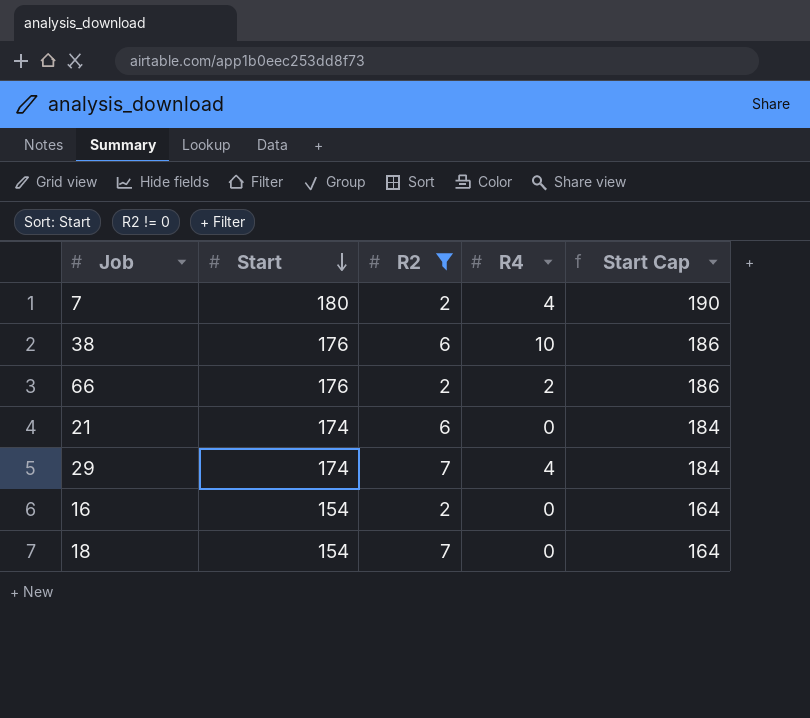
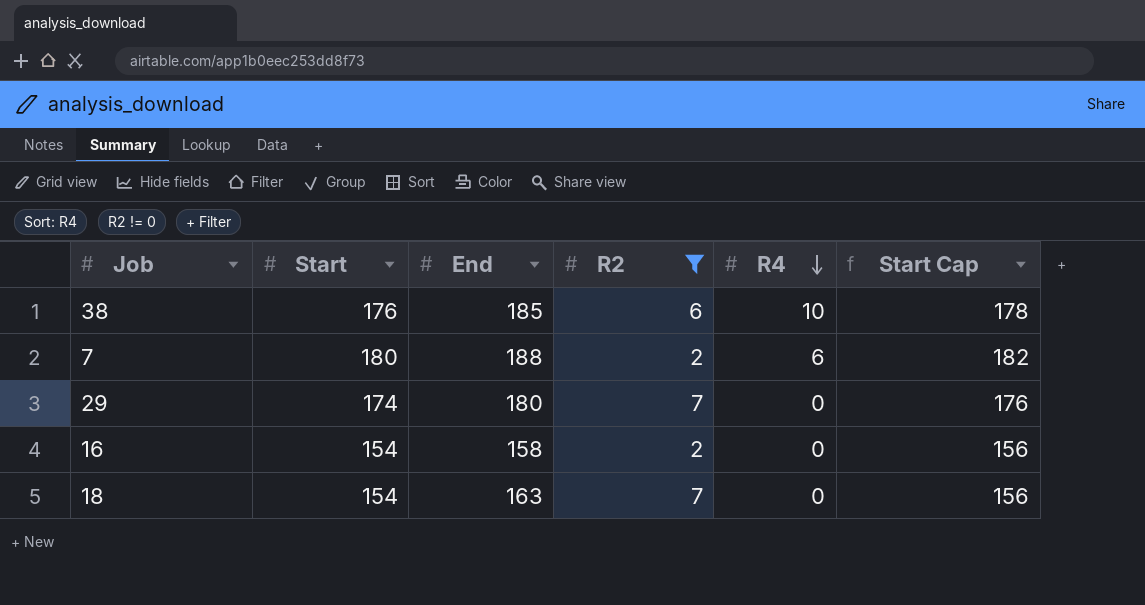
row order: Start descending -> R4 descending
column End | position: none -> 3
column Start Cap | formula: [Start] + 10 -> [Start] + 2
row 66: 176 | 2 | 2 | 186 -> none
row 21: 174 | 6 | 0 | 184 -> none
7 | R4: 4 -> 6
29 | R4: 4 -> 0

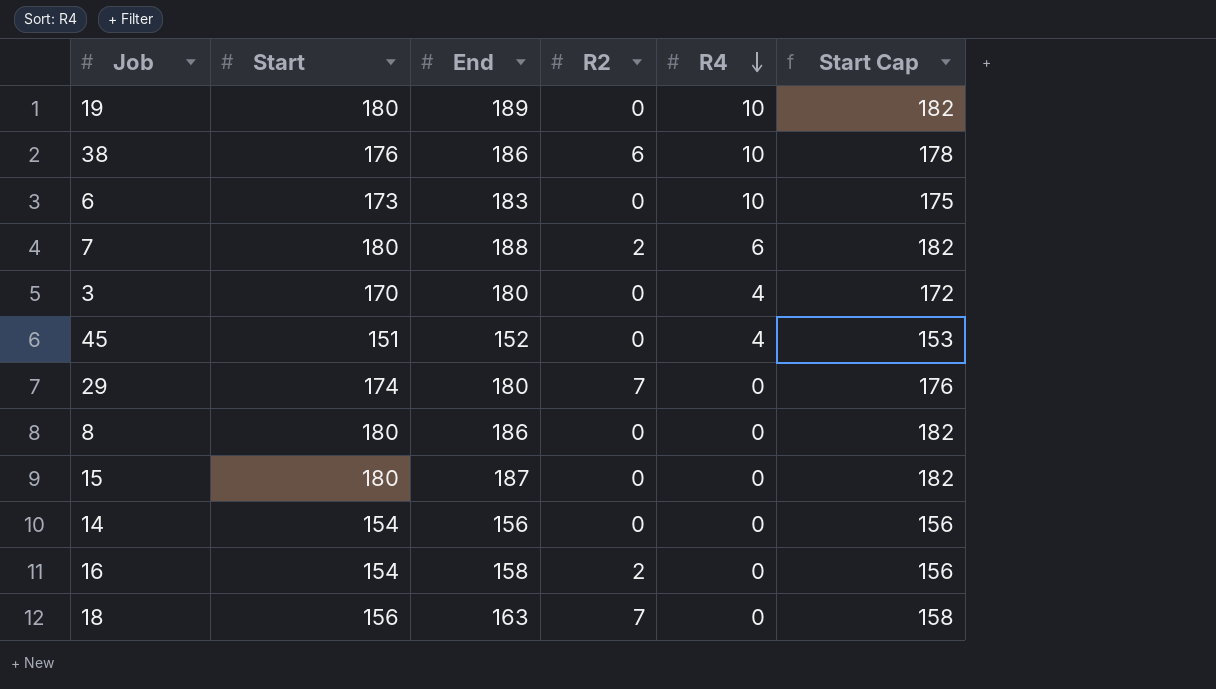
filter: R2 != 0 -> none
38 | End: 185 -> 186
18 | Start: 154 -> 156
18 | Start Cap: 156 -> 158

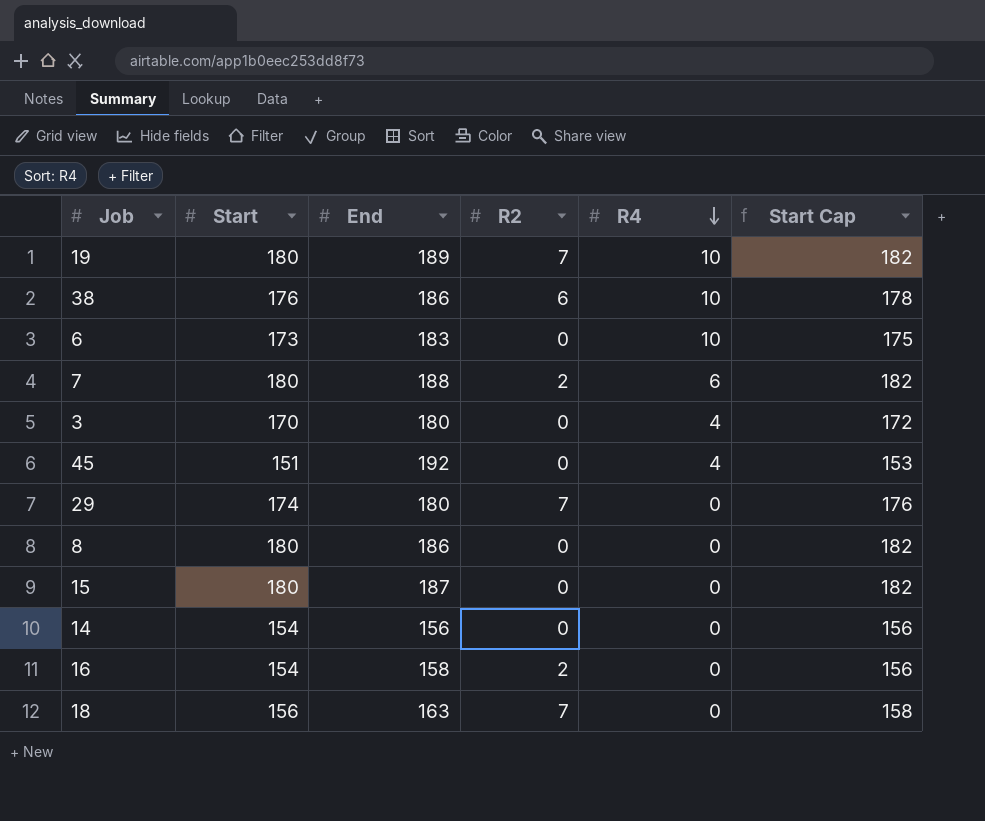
19 | R2: 0 -> 7
45 | End: 152 -> 192

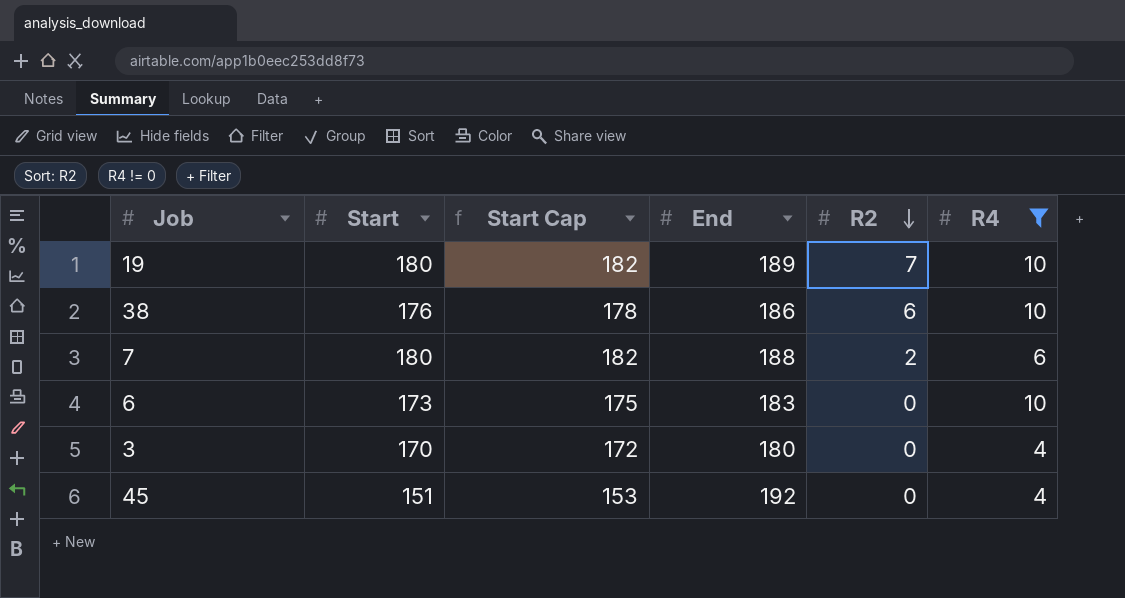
filter: none -> R4 != 0
row order: R4 descending -> R2 descending
column Start Cap | position: 6 -> 3

